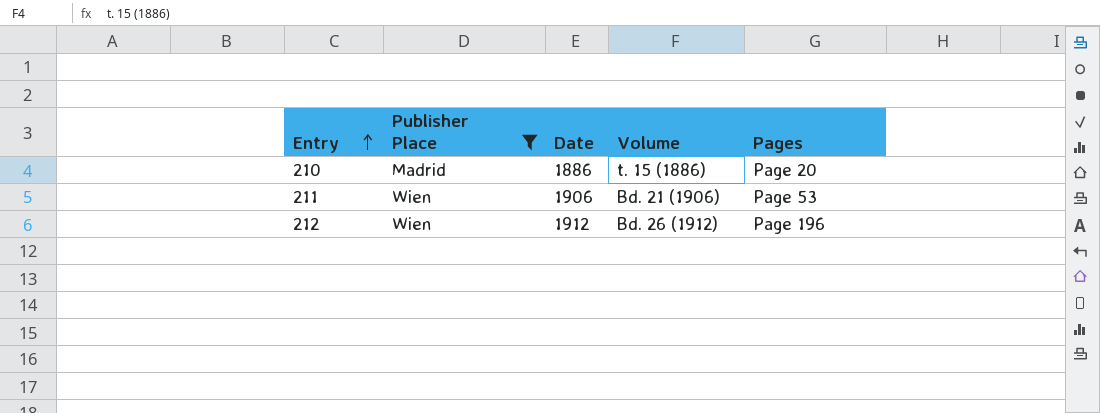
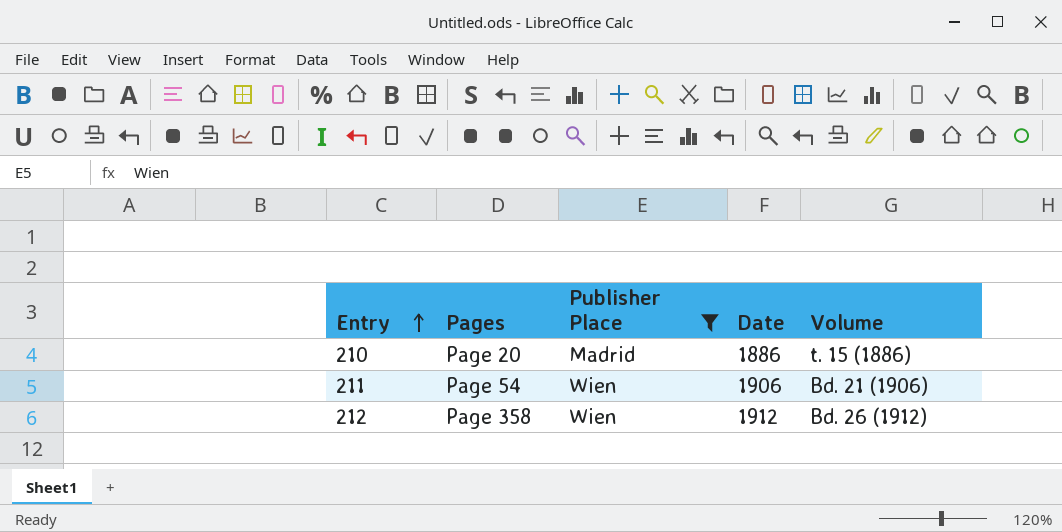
column Pages | position: 5 -> 2
211 | Pages: Page 53 -> Page 54
212 | Pages: Page 196 -> Page 358

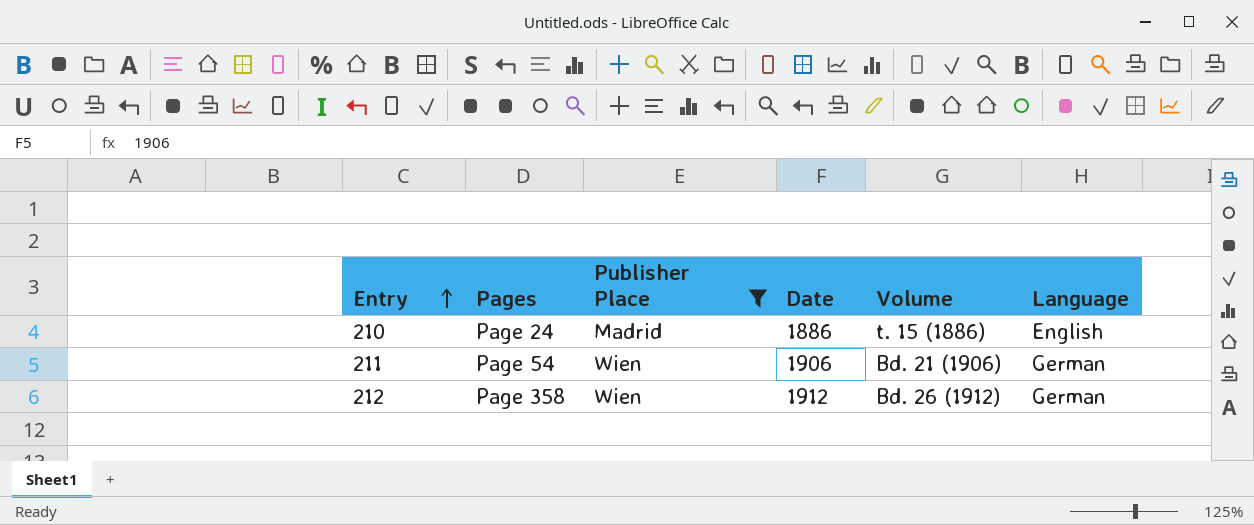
column Language | position: none -> 6
210 | Pages: Page 20 -> Page 24

